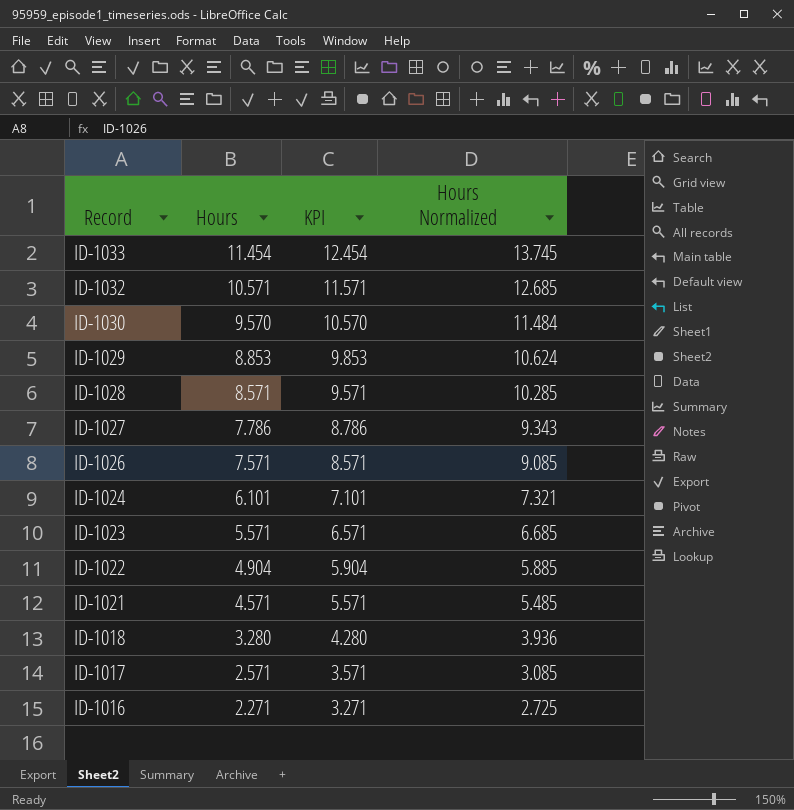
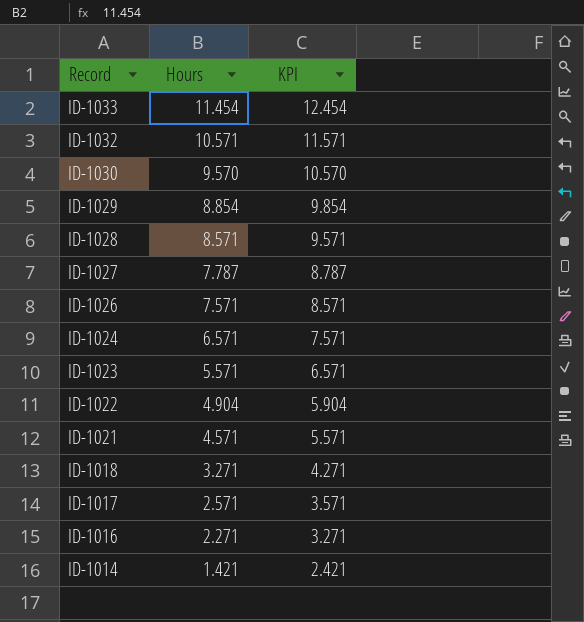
column Hours Normalized | formula: [Hours] * 1.2 -> none
ID-1029 | Hours: 8.853 -> 8.854
ID-1029 | KPI: 9.853 -> 9.854
ID-1027 | Hours: 7.786 -> 7.787
ID-1027 | KPI: 8.786 -> 8.787
ID-1024 | Hours: 6.101 -> 6.571
ID-1024 | KPI: 7.101 -> 7.571
ID-1018 | Hours: 3.280 -> 3.271
ID-1018 | KPI: 4.280 -> 4.271
row ID-1014: none -> 1.421 | 2.421

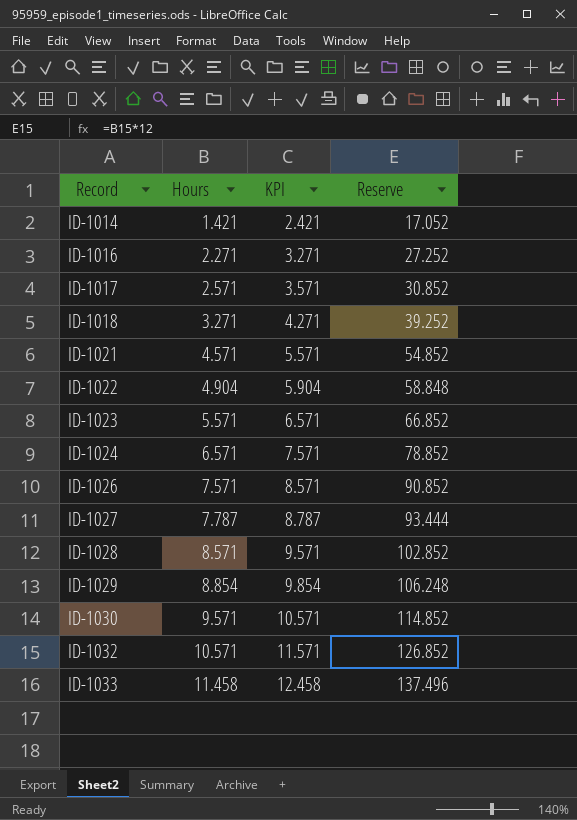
row order: Record descending -> Record ascending
column Reserve | formula: none -> [Hours] * 12
ID-1030 | Hours: 9.570 -> 9.571
ID-1030 | KPI: 10.570 -> 10.571
ID-1033 | Hours: 11.454 -> 11.458
ID-1033 | KPI: 12.454 -> 12.458

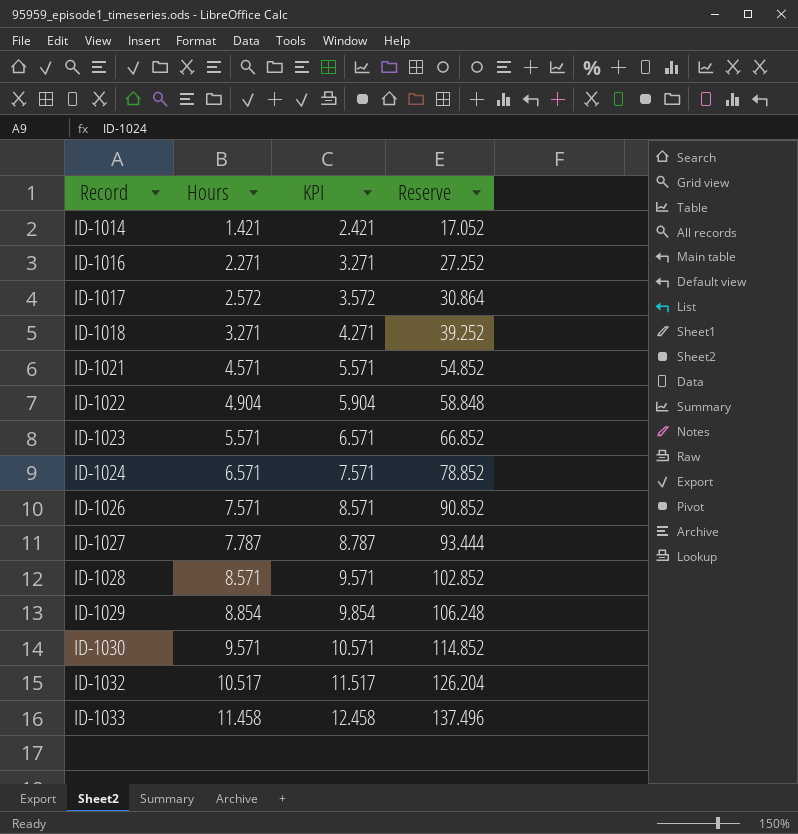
ID-1017 | Hours: 2.571 -> 2.572
ID-1017 | KPI: 3.571 -> 3.572
ID-1017 | Reserve: 30.852 -> 30.864
ID-1032 | Hours: 10.571 -> 10.517
ID-1032 | KPI: 11.571 -> 11.517
ID-1032 | Reserve: 126.852 -> 126.204

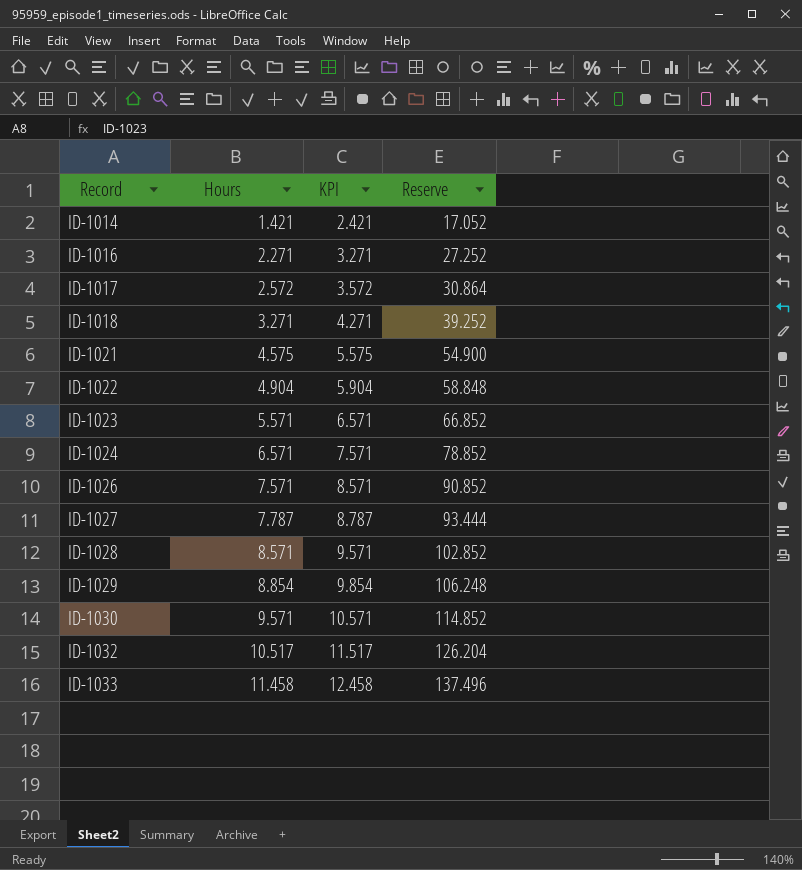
ID-1021 | Hours: 4.571 -> 4.575
ID-1021 | KPI: 5.571 -> 5.575
ID-1021 | Reserve: 54.852 -> 54.900

